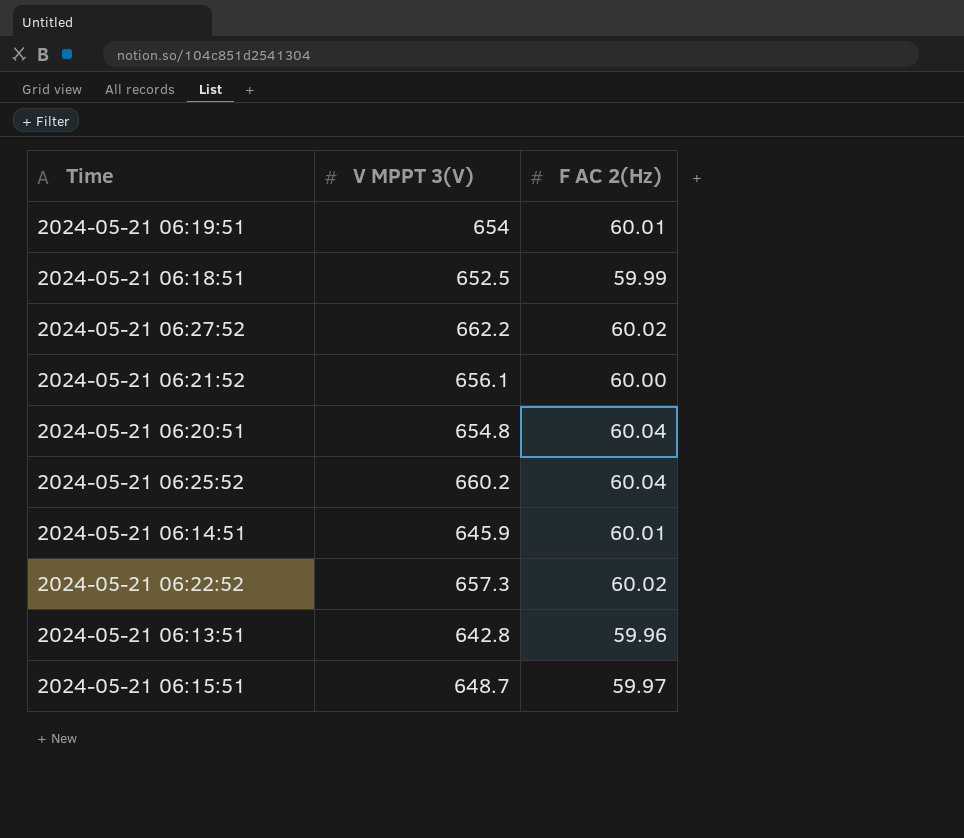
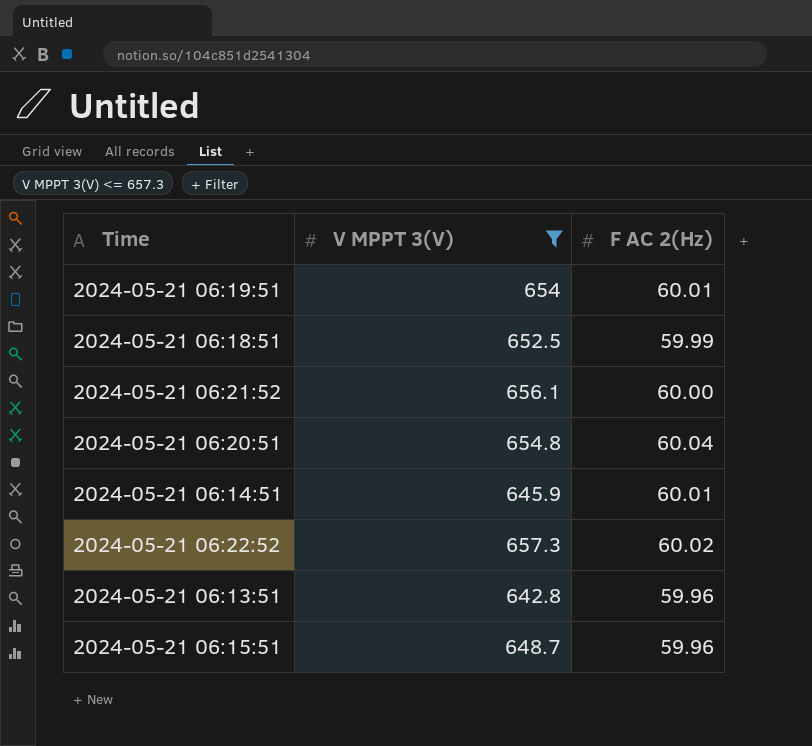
filter: none -> V MPPT 3(V) <= 657.3
2024-05-21 06:15:51 | F AC 2(Hz): 59.97 -> 59.96

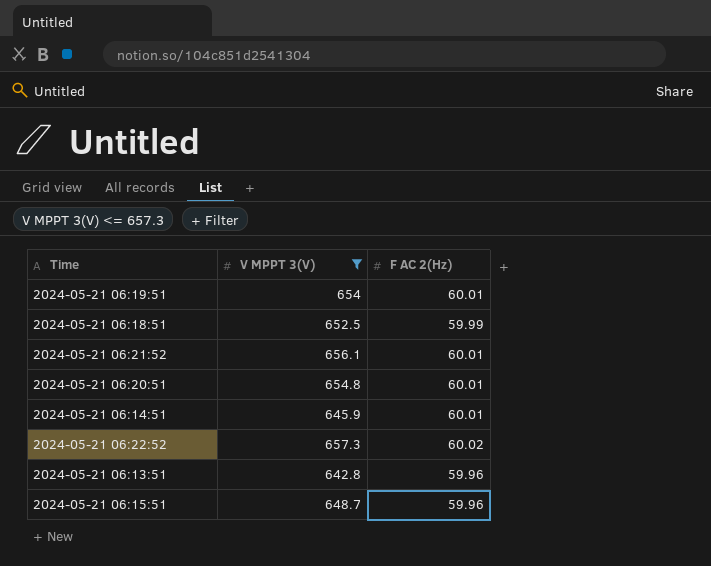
2024-05-21 06:21:52 | F AC 2(Hz): 60.00 -> 60.01
2024-05-21 06:20:51 | F AC 2(Hz): 60.04 -> 60.01

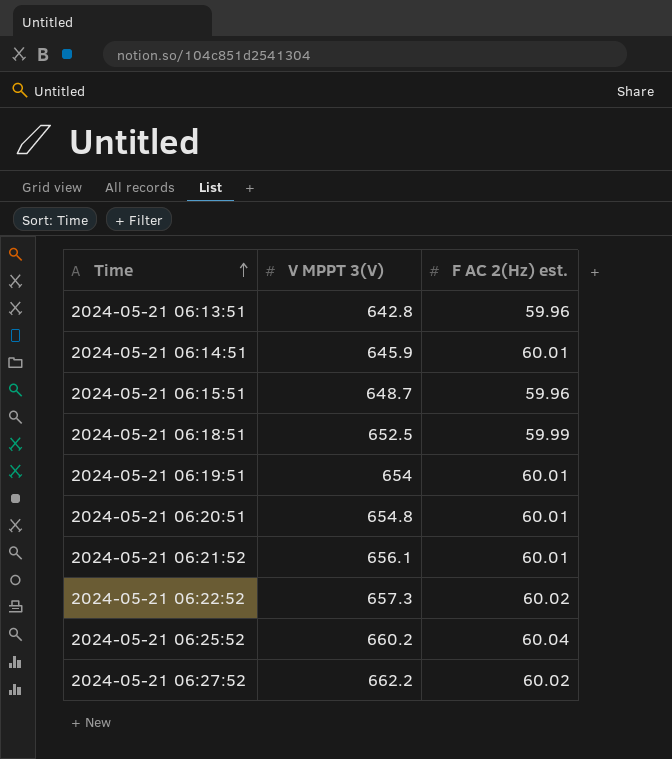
filter: V MPPT 3(V) <= 657.3 -> none
row order: none -> Time ascending
column name: F AC 2(Hz) -> F AC 2(Hz) est.

